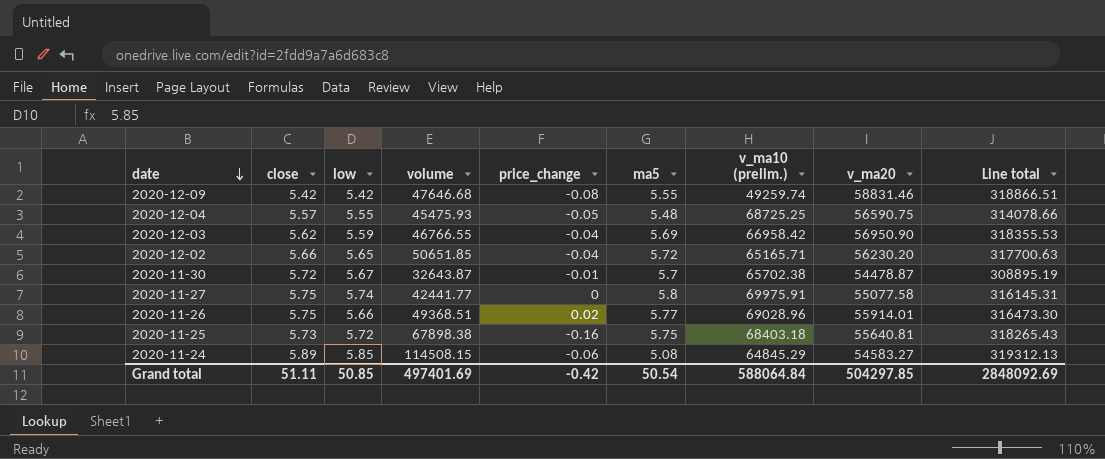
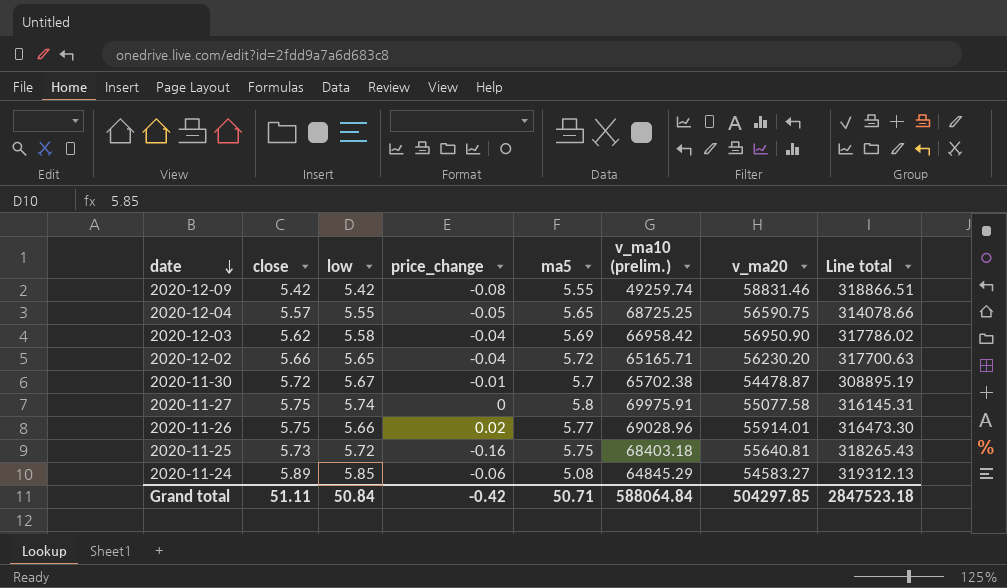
column volume | position: 4 -> none
2020-12-04 | ma5: 5.48 -> 5.65
2020-12-03 | low: 5.59 -> 5.58
2020-12-03 | Line total: 318355.53 -> 317786.02
Grand total | low: 50.85 -> 50.84
Grand total | ma5: 50.54 -> 50.71
Grand total | Line total: 2848092.69 -> 2847523.18

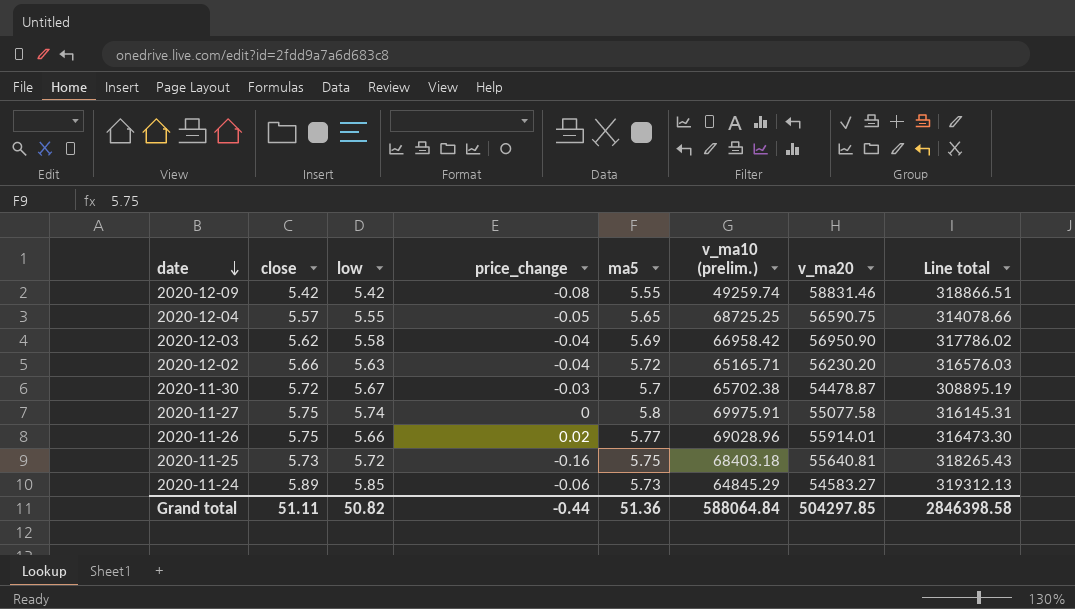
2020-12-02 | low: 5.65 -> 5.63
2020-12-02 | Line total: 317700.63 -> 316576.03
2020-11-30 | price_change: -0.01 -> -0.03
2020-11-24 | ma5: 5.08 -> 5.73
Grand total | low: 50.84 -> 50.82
Grand total | price_change: -0.42 -> -0.44
Grand total | ma5: 50.71 -> 51.36
Grand total | Line total: 2847523.18 -> 2846398.58

